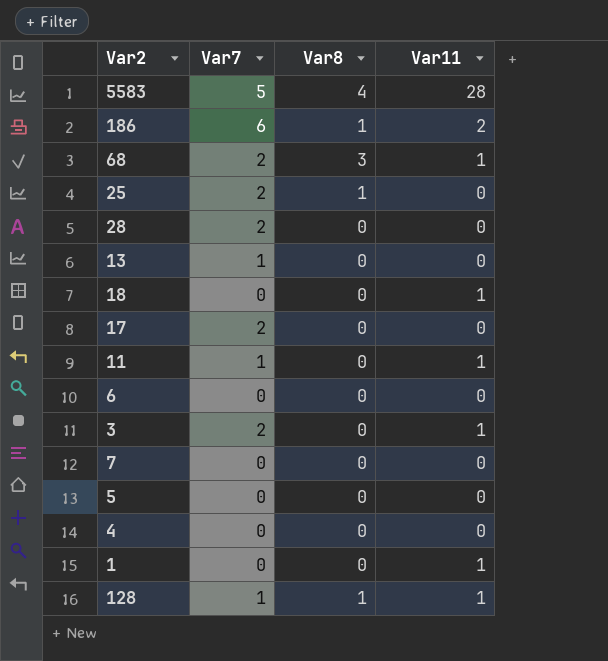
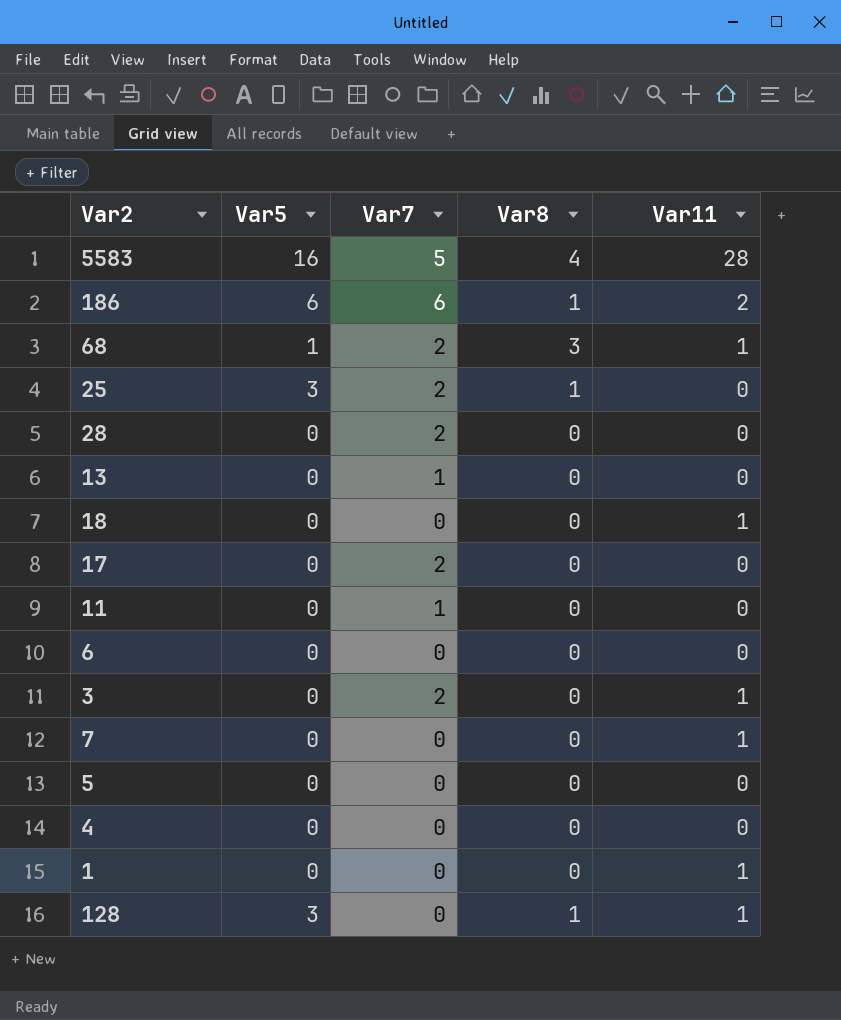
column Var5 | position: none -> 2
11 | Var11: 1 -> 0
7 | Var11: 0 -> 1
128 | Var7: 1 -> 0

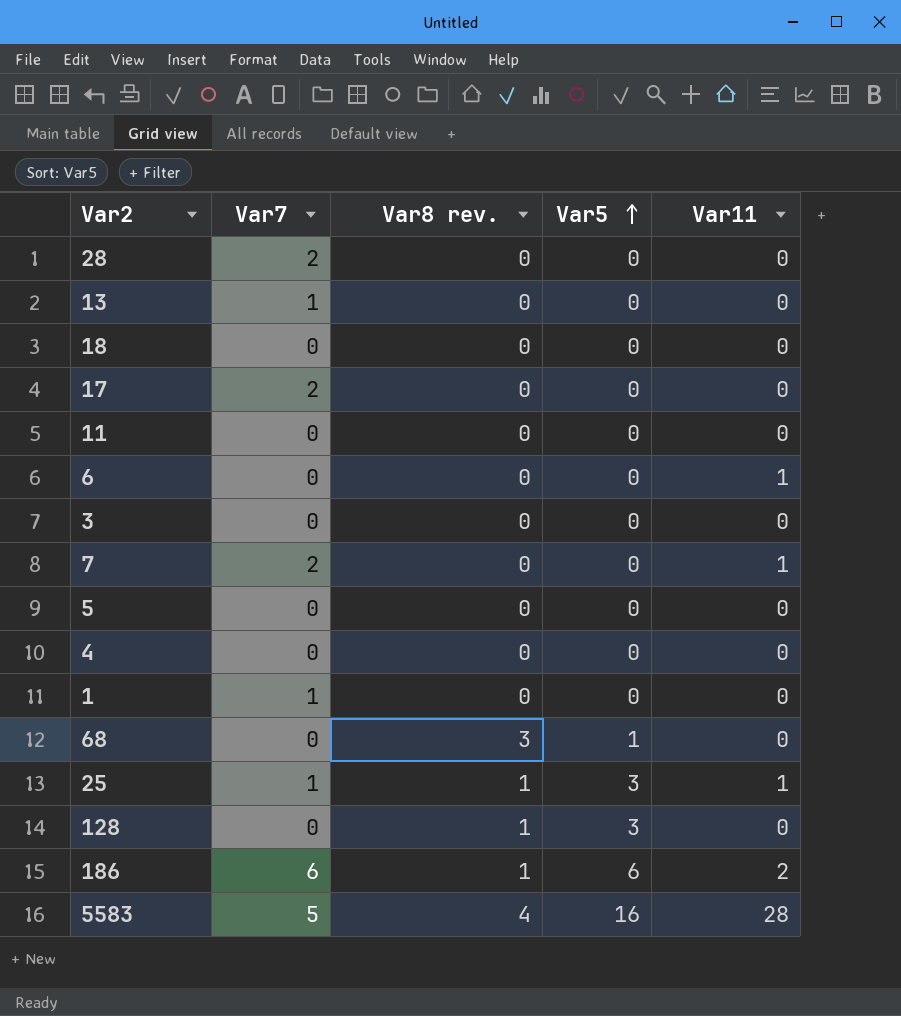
row order: none -> Var5 ascending
column name: Var8 -> Var8 rev.
column Var5 | position: 2 -> 4
18 | Var11: 1 -> 0
11 | Var7: 1 -> 0
6 | Var11: 0 -> 1
3 | Var7: 2 -> 0
3 | Var11: 1 -> 0
7 | Var7: 0 -> 2
1 | Var7: 0 -> 1
1 | Var11: 1 -> 0
68 | Var7: 2 -> 0
68 | Var11: 1 -> 0
25 | Var7: 2 -> 1
25 | Var11: 0 -> 1
128 | Var11: 1 -> 0

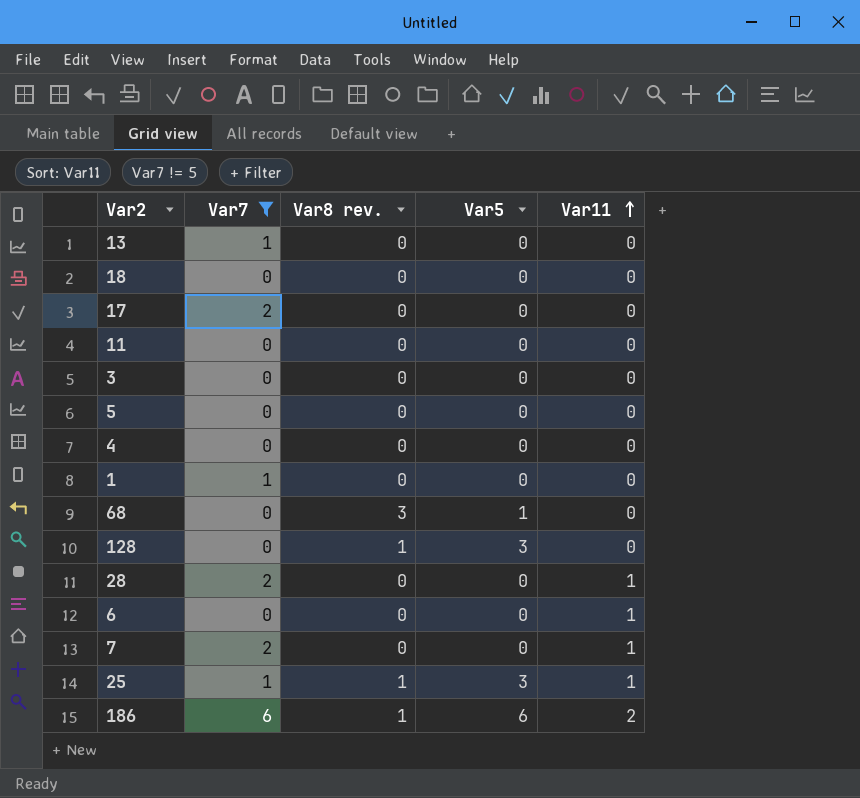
filter: none -> Var7 != 5
row order: Var5 ascending -> Var11 ascending
28 | Var11: 0 -> 1

